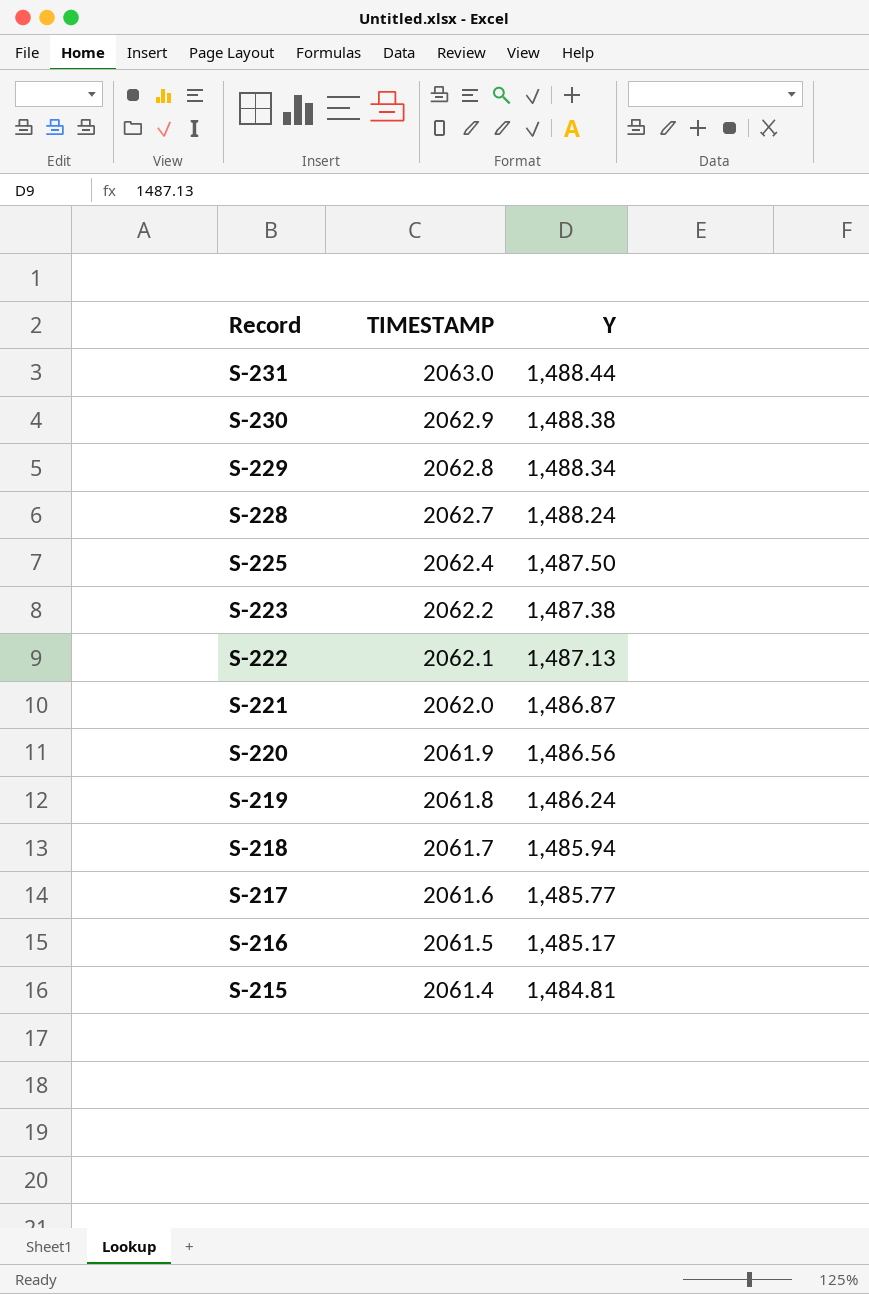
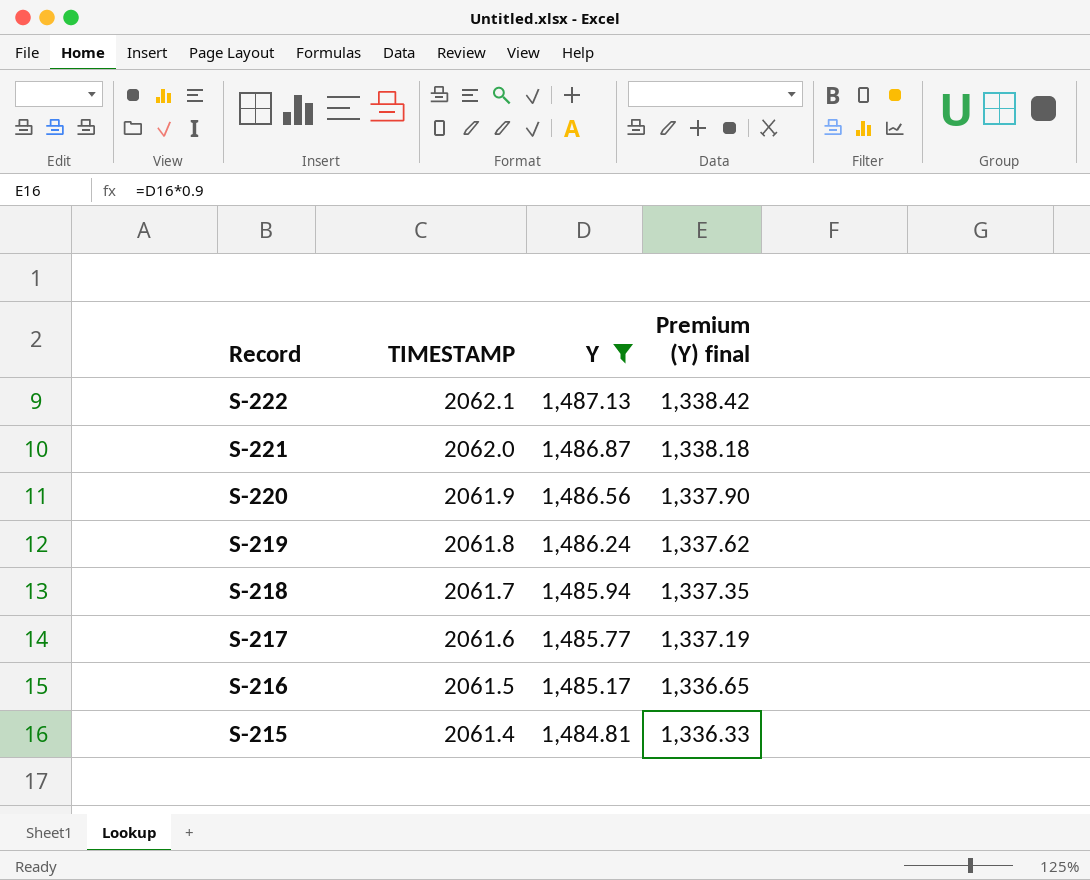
filter: none -> Y <= 1,487.13
column Premium (Y) final | formula: none -> [Y] * 0.9

